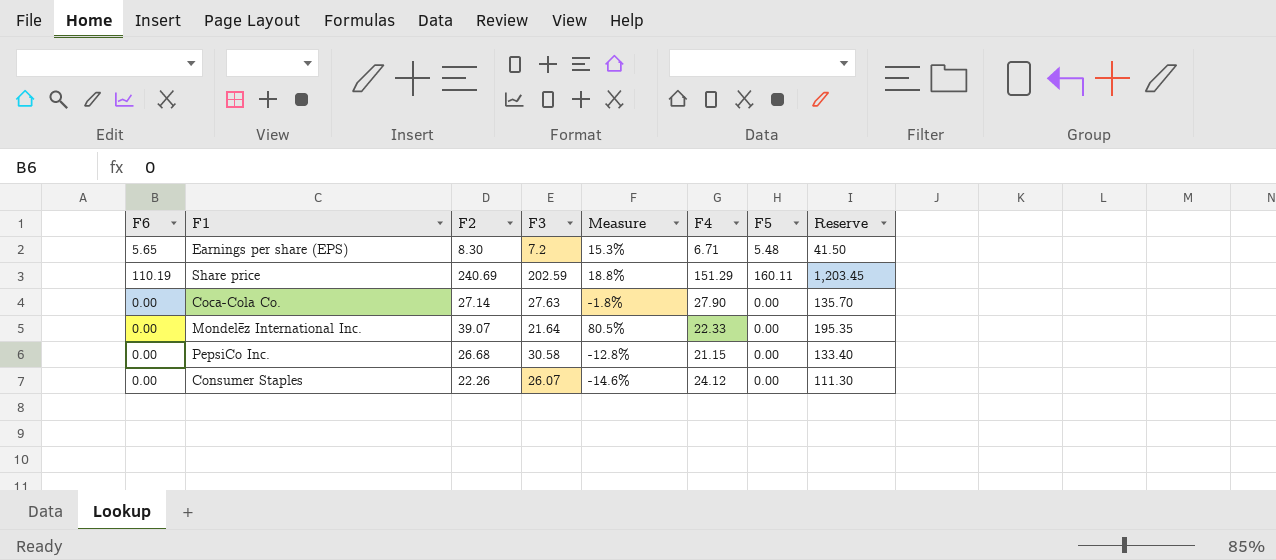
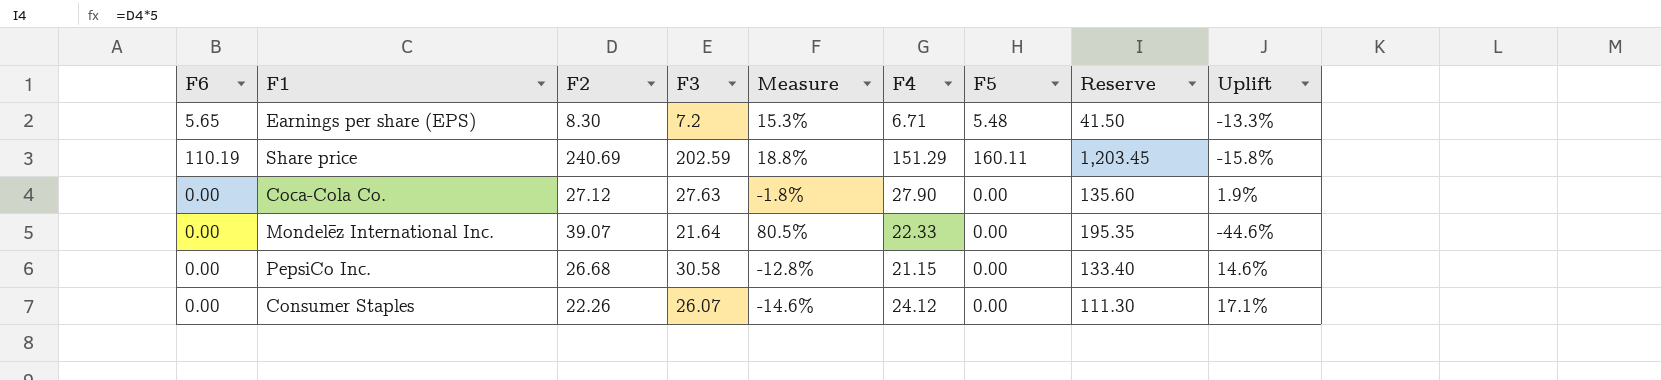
column Uplift | formula: none -> ([F3] - [F2]) / [F2]
Coca-Cola Co. | F2: 27.14 -> 27.12
Coca-Cola Co. | Reserve: 135.70 -> 135.60

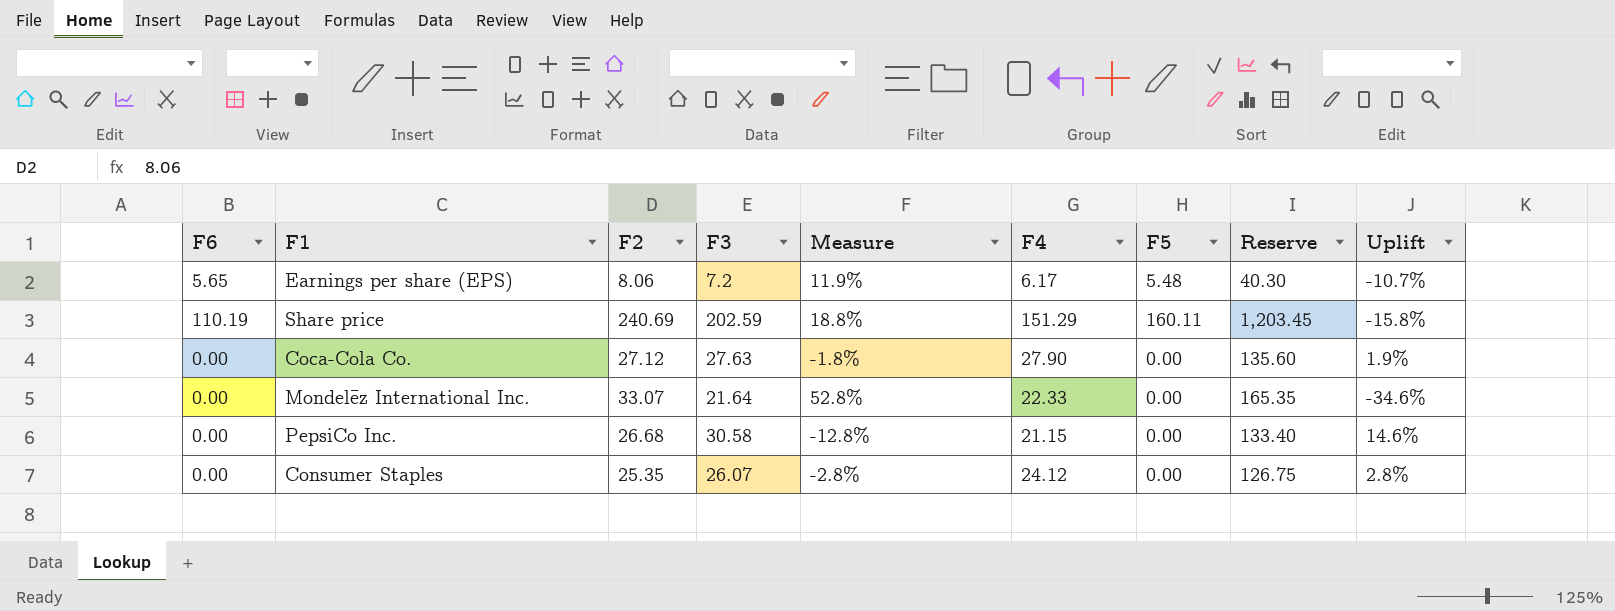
Earnings per share (EPS) | F2: 8.30 -> 8.06
Earnings per share (EPS) | Measure: 15.3% -> 11.9%
Earnings per share (EPS) | F4: 6.71 -> 6.17
Earnings per share (EPS) | Reserve: 41.50 -> 40.30
Earnings per share (EPS) | Uplift: -13.3% -> -10.7%
Mondelēz International Inc. | F2: 39.07 -> 33.07
Mondelēz International Inc. | Measure: 80.5% -> 52.8%
Mondelēz International Inc. | Reserve: 195.35 -> 165.35
Mondelēz International Inc. | Uplift: -44.6% -> -34.6%
Consumer Staples | F2: 22.26 -> 25.35
Consumer Staples | Measure: -14.6% -> -2.8%
Consumer Staples | Reserve: 111.30 -> 126.75
Consumer Staples | Uplift: 17.1% -> 2.8%

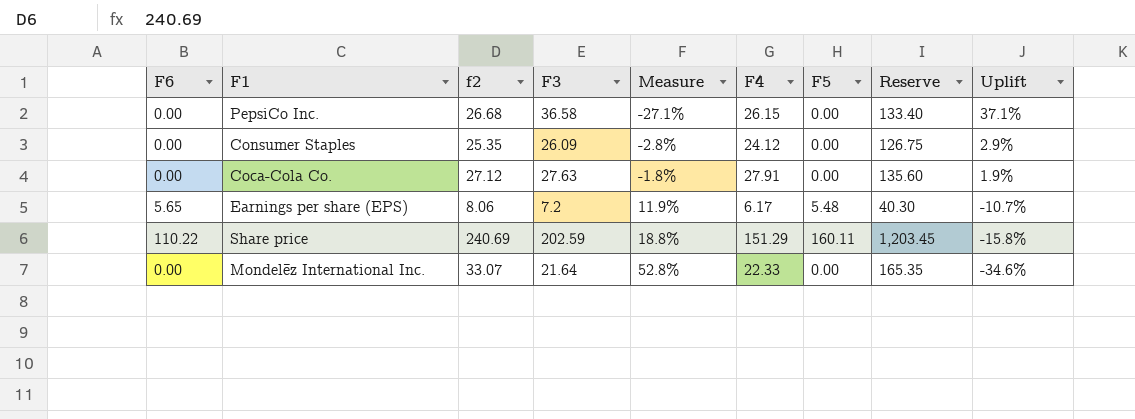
row order: none -> Measure ascending
column name: F2 -> f2
PepsiCo Inc. | F3: 30.58 -> 36.58
PepsiCo Inc. | Measure: -12.8% -> -27.1%
PepsiCo Inc. | F4: 21.15 -> 26.15
PepsiCo Inc. | Uplift: 14.6% -> 37.1%
Consumer Staples | F3: 26.07 -> 26.09
Consumer Staples | Uplift: 2.8% -> 2.9%
Coca-Cola Co. | F4: 27.90 -> 27.91
Share price | F6: 110.19 -> 110.22

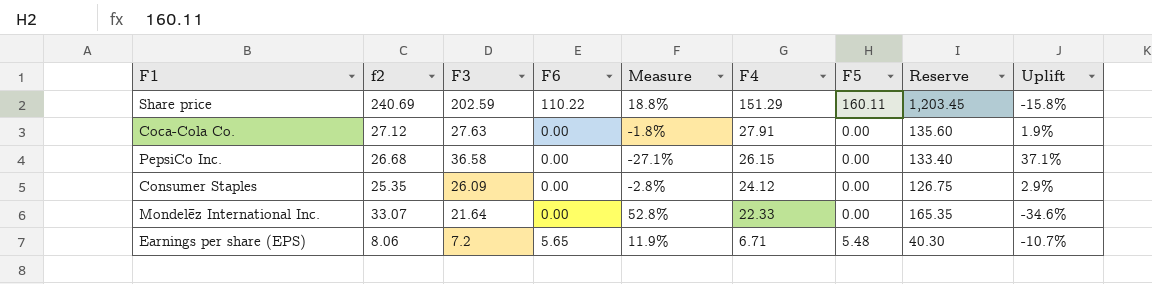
row order: Measure ascending -> F4 descending
column F6 | position: 1 -> 4
Earnings per share (EPS) | F4: 6.17 -> 6.71

